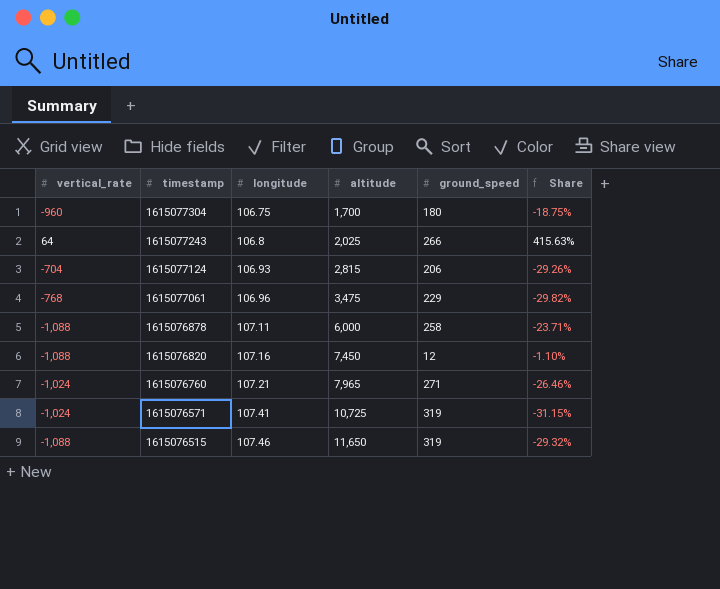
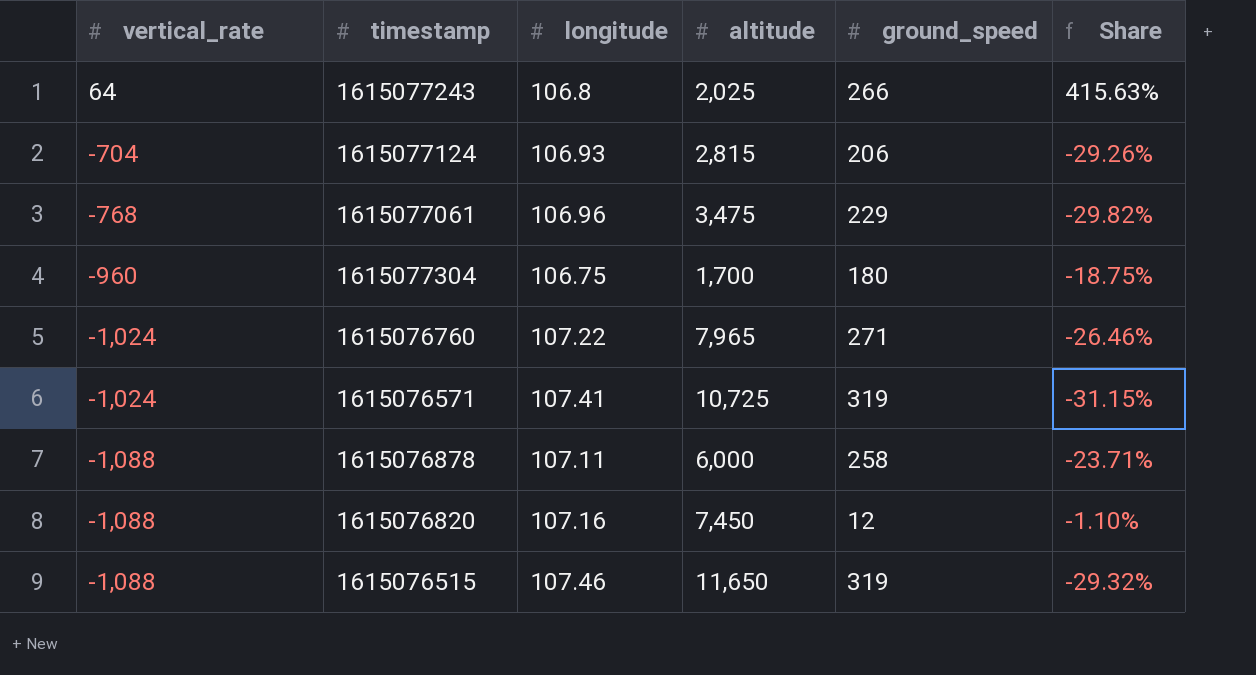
row order: timestamp descending -> vertical_rate descending
1615076760 | longitude: 107.21 -> 107.22

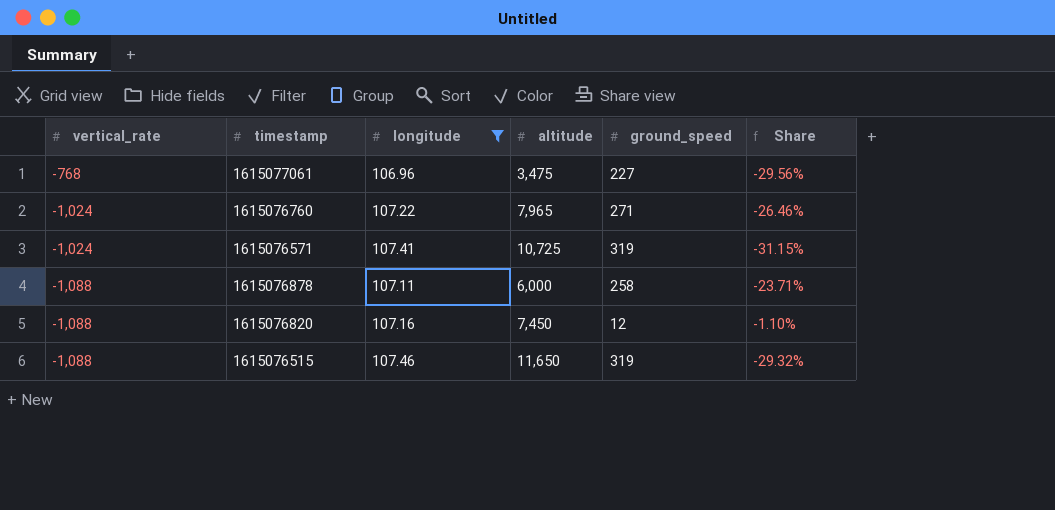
filter: none -> longitude >= 106.96
1615077061 | ground_speed: 229 -> 227
1615077061 | Share: -29.82% -> -29.56%

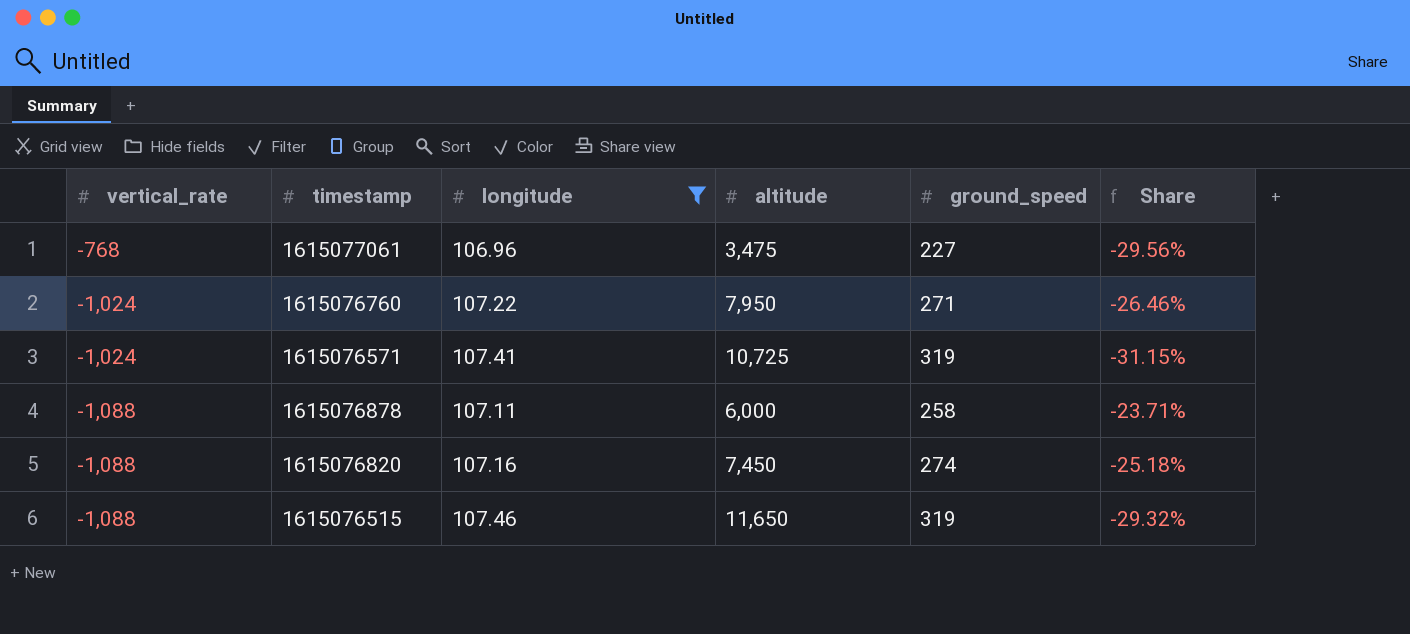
1615076760 | altitude: 7,965 -> 7,950
1615076820 | ground_speed: 12 -> 274
1615076820 | Share: -1.10% -> -25.18%

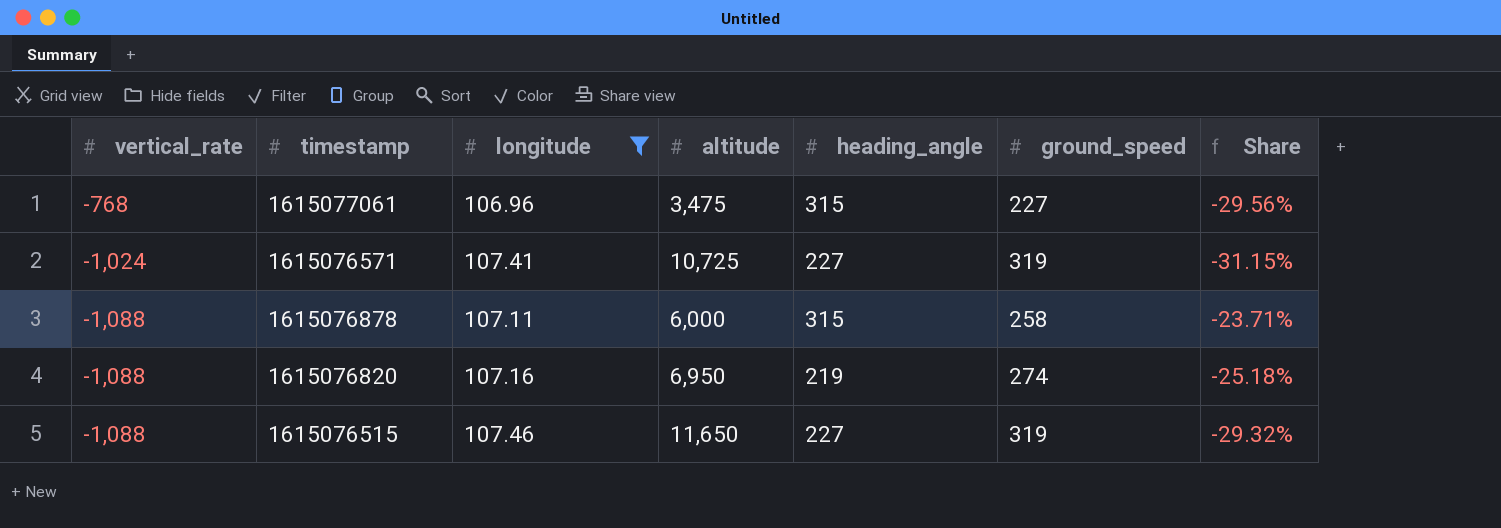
column heading_angle | position: none -> 5
row 1615076760: -1,024 | 107.22 | 7,950 | 271 | -26.46% -> none
1615076820 | altitude: 7,450 -> 6,950

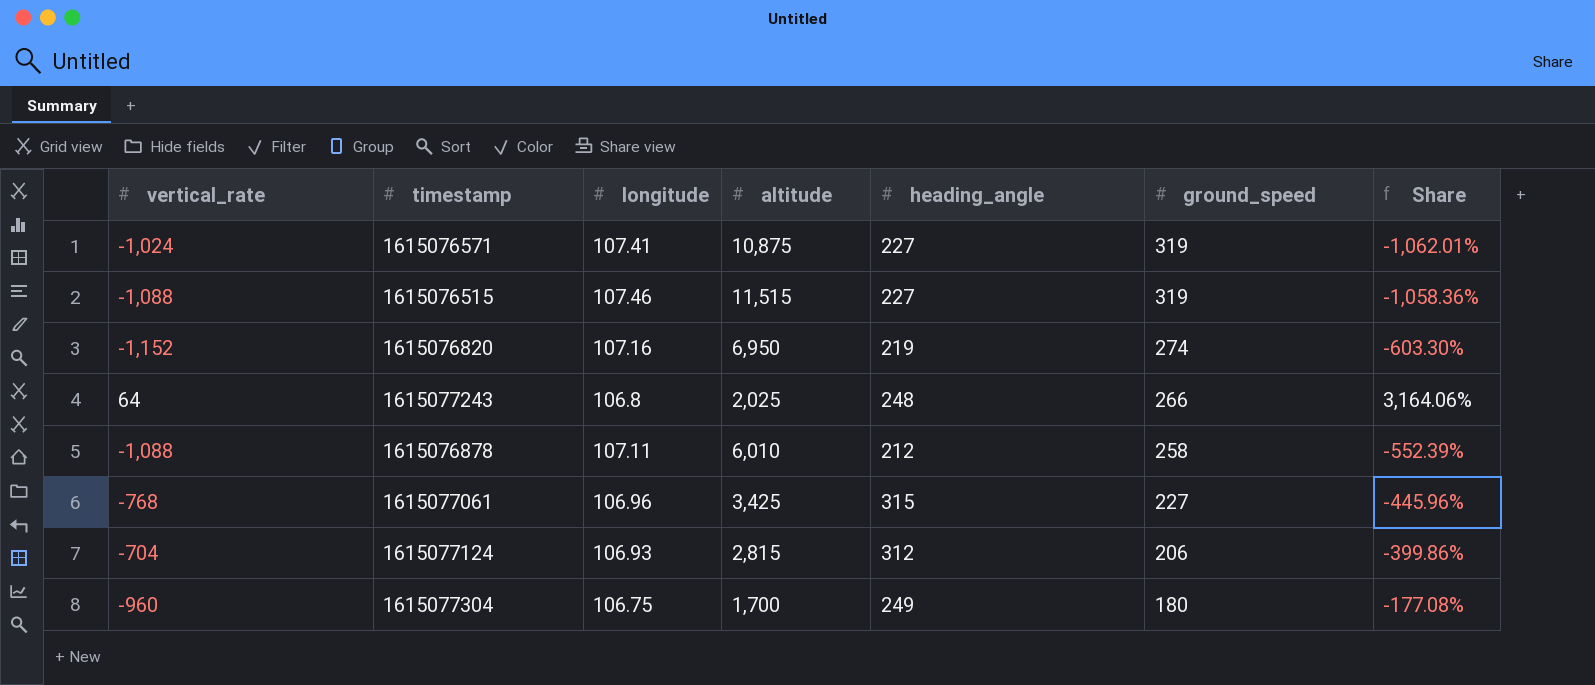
filter: longitude >= 106.96 -> none
row order: vertical_rate descending -> ground_speed descending
column Share | formula: [ground_speed] / [vertical_rate] -> [altitude] / [vertical_rate]
1615076571 | altitude: 10,725 -> 10,875
1615076515 | altitude: 11,650 -> 11,515
1615076820 | vertical_rate: -1,088 -> -1,152
1615076878 | altitude: 6,000 -> 6,010
1615076878 | heading_angle: 315 -> 212
1615077061 | altitude: 3,475 -> 3,425

